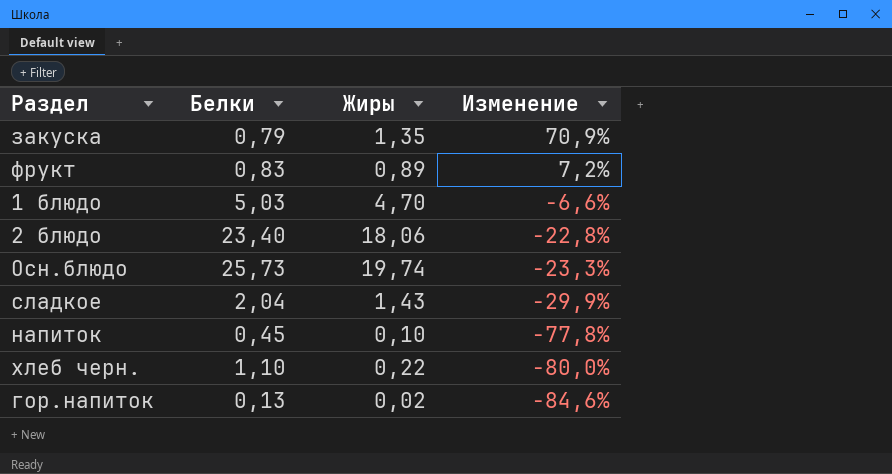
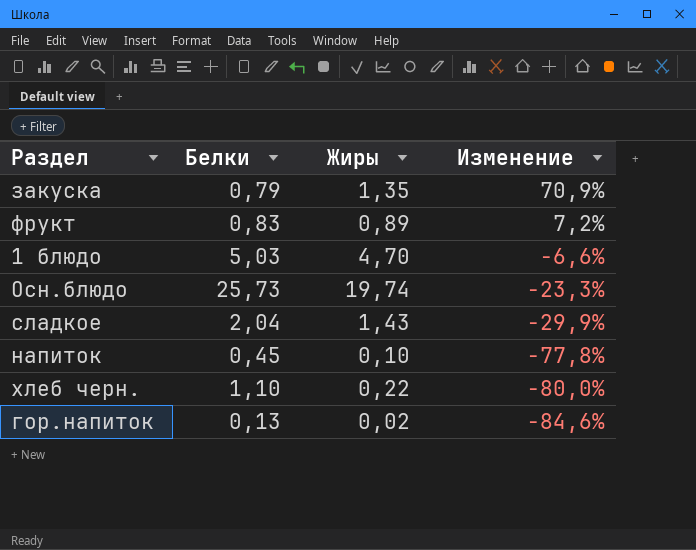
row 2 блюдо: 23,40 | 18,06 | -22,8% -> none

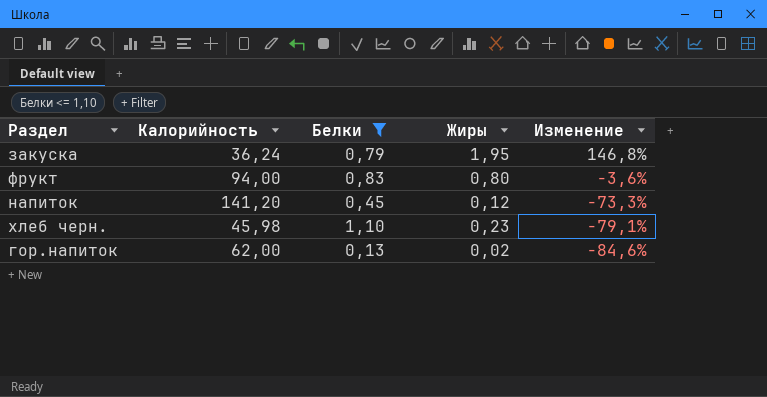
filter: none -> Белки <= 1,10
column Калорийность | position: none -> 2
закуска | Жиры: 1,35 -> 1,95
закуска | Изменение: 70,9% -> 146,8%
фрукт | Жиры: 0,89 -> 0,80
фрукт | Изменение: 7,2% -> -3,6%
напиток | Жиры: 0,10 -> 0,12
напиток | Изменение: -77,8% -> -73,3%
хлеб черн. | Жиры: 0,22 -> 0,23
хлеб черн. | Изменение: -80,0% -> -79,1%

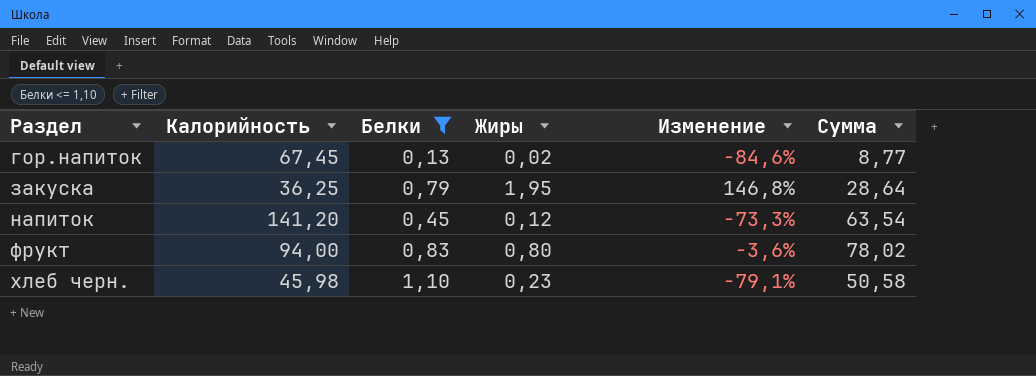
row order: Изменение descending -> Раздел ascending
column Сумма | formula: none -> [Калорийность] * [Белки]
гор.напиток | Калорийность: 62,00 -> 67,45
закуска | Калорийность: 36,24 -> 36,25

